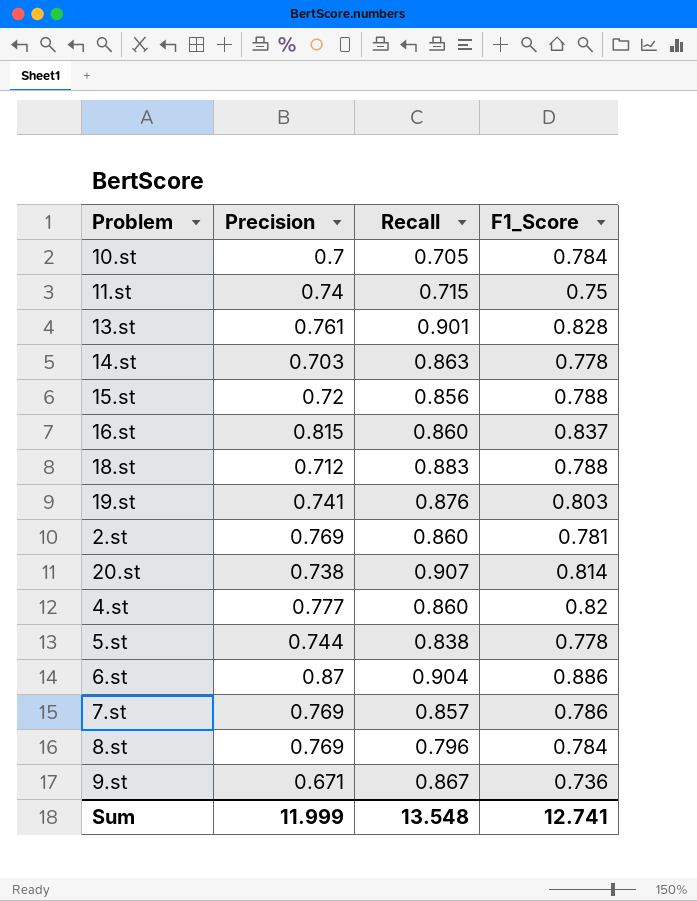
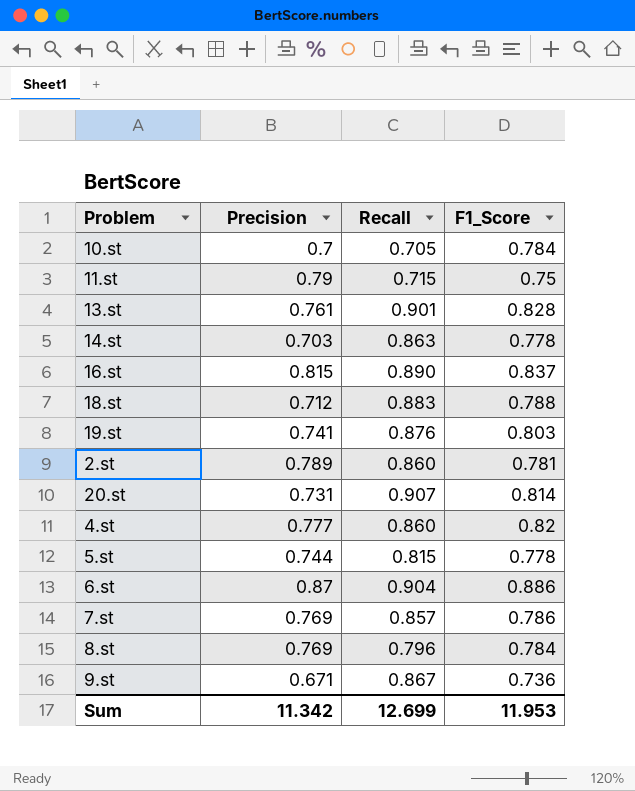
row 15.st: 0.72 | 0.856 | 0.788 -> none
11.st | Precision: 0.74 -> 0.79
16.st | Recall: 0.860 -> 0.890
2.st | Precision: 0.769 -> 0.789
20.st | Precision: 0.738 -> 0.731
5.st | Recall: 0.838 -> 0.815
Sum | Precision: 11.999 -> 11.342
Sum | Recall: 13.548 -> 12.699
Sum | F1_Score: 12.741 -> 11.953

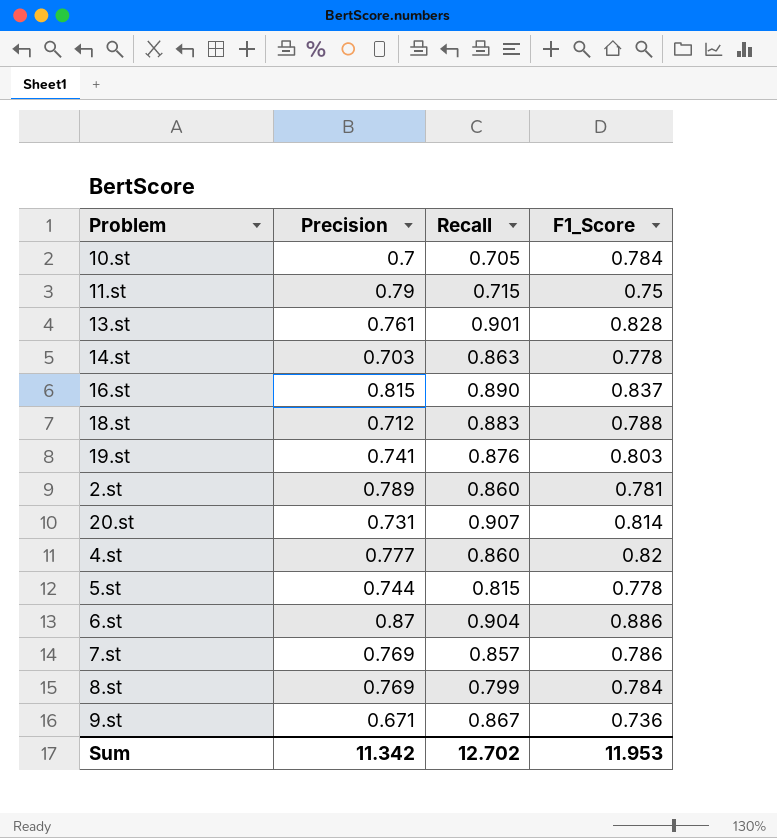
8.st | Recall: 0.796 -> 0.799
Sum | Recall: 12.699 -> 12.702

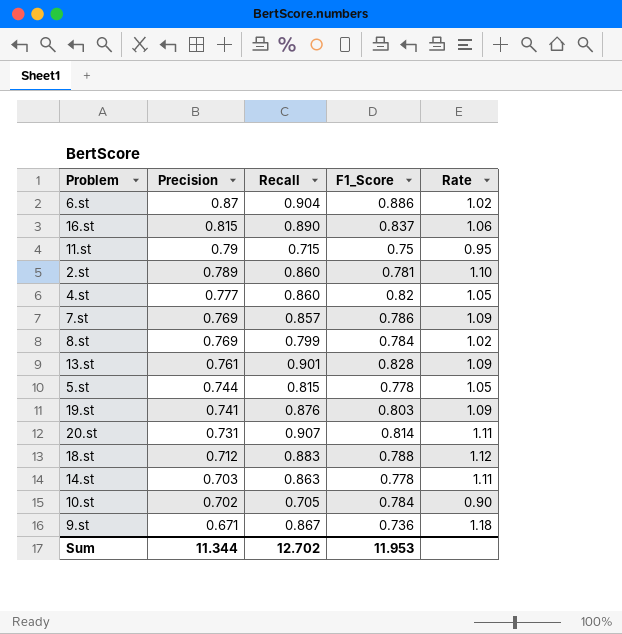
row order: none -> Precision descending
column Rate | formula: none -> [Recall] / [F1_Score]
10.st | Precision: 0.7 -> 0.702
Sum | Precision: 11.342 -> 11.344

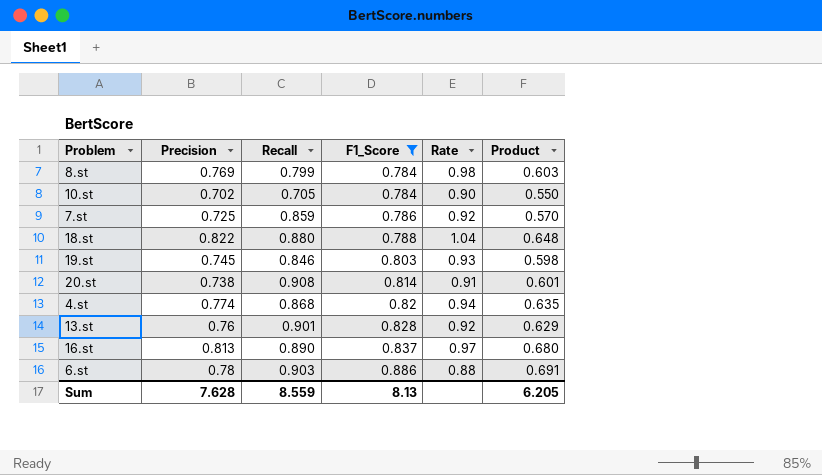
filter: none -> F1_Score >= 0.784
row order: Precision descending -> F1_Score ascending
column Rate | formula: [Recall] / [F1_Score] -> [Precision] / [F1_Score]
column Product | formula: none -> [Precision] * [F1_Score]
7.st | Precision: 0.769 -> 0.725
7.st | Recall: 0.857 -> 0.859
18.st | Precision: 0.712 -> 0.822
18.st | Recall: 0.883 -> 0.880
19.st | Precision: 0.741 -> 0.745
19.st | Recall: 0.876 -> 0.846
20.st | Precision: 0.731 -> 0.738
20.st | Recall: 0.907 -> 0.908
4.st | Precision: 0.777 -> 0.774
4.st | Recall: 0.860 -> 0.868
13.st | Precision: 0.761 -> 0.76
16.st | Precision: 0.815 -> 0.813
6.st | Precision: 0.87 -> 0.78
6.st | Recall: 0.904 -> 0.903
Sum | Precision: 11.344 -> 7.628
Sum | Recall: 12.702 -> 8.559
Sum | F1_Score: 11.953 -> 8.13

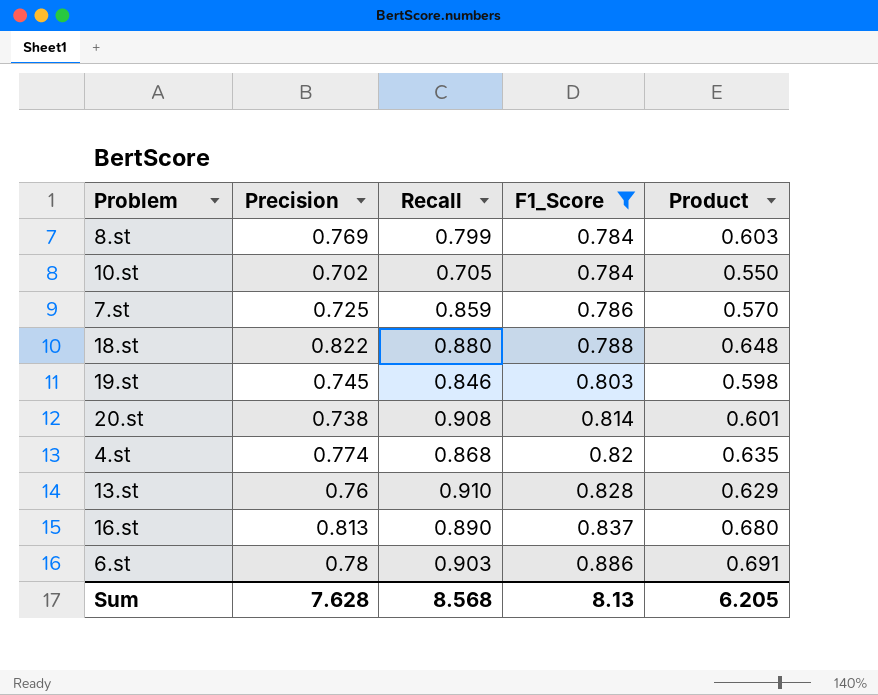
column Rate | formula: [Precision] / [F1_Score] -> none
13.st | Recall: 0.901 -> 0.910
Sum | Recall: 8.559 -> 8.568

